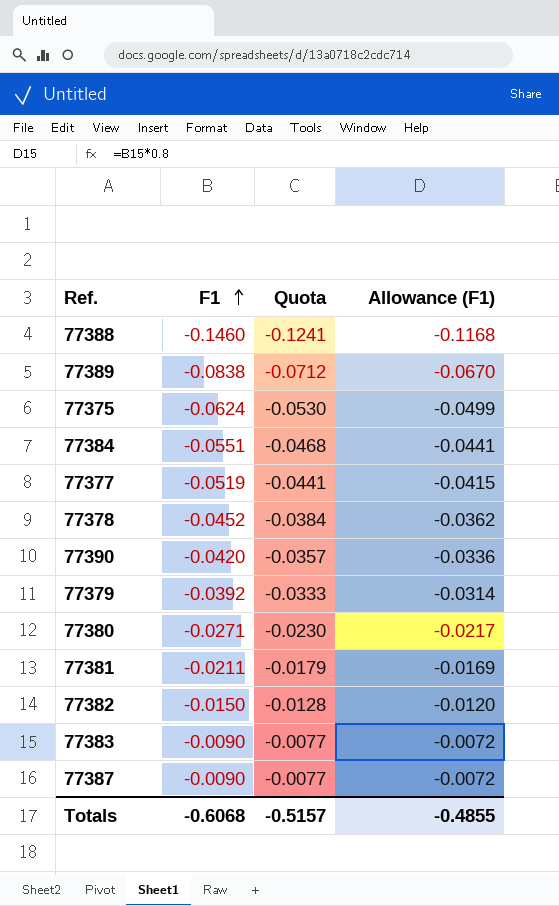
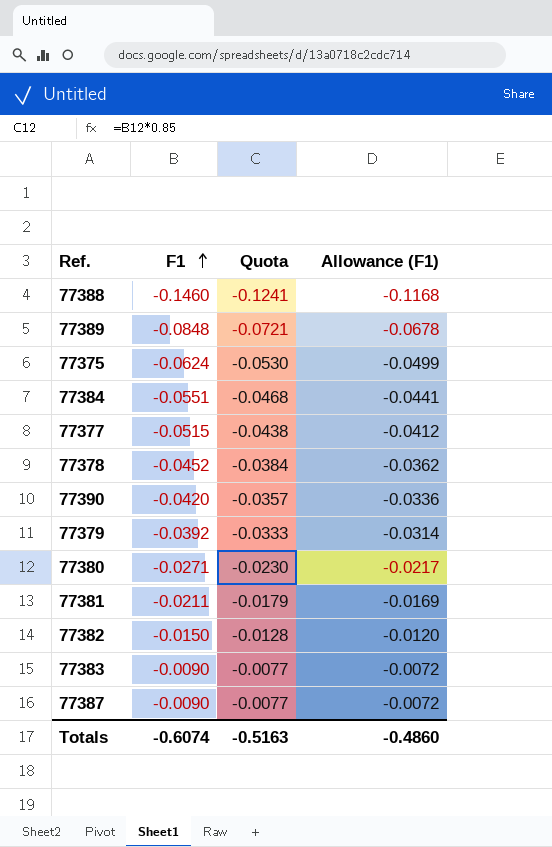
77389 | F1: -0.0838 -> -0.0848
77389 | Quota: -0.0712 -> -0.0721
77389 | Allowance (F1): -0.0670 -> -0.0678
77377 | F1: -0.0519 -> -0.0515
77377 | Quota: -0.0441 -> -0.0438
77377 | Allowance (F1): -0.0415 -> -0.0412
Totals | F1: -0.6068 -> -0.6074
Totals | Quota: -0.5157 -> -0.5163
Totals | Allowance (F1): -0.4855 -> -0.4860

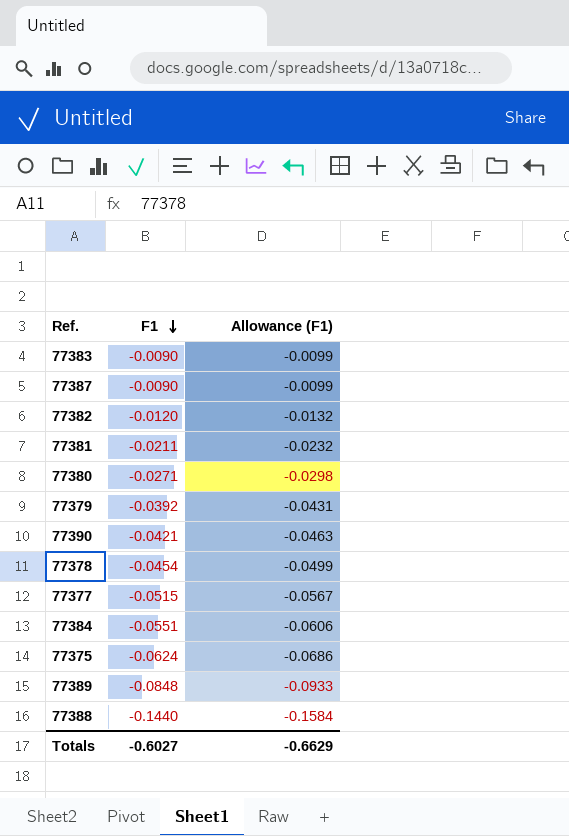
row order: F1 ascending -> F1 descending
column Quota | formula: [F1] * 0.85 -> none
column Allowance (F1) | formula: [F1] * 0.8 -> [F1] * 1.1
77382 | F1: -0.0150 -> -0.0120
77390 | F1: -0.0420 -> -0.0421
77378 | F1: -0.0452 -> -0.0454
77388 | F1: -0.1460 -> -0.1440
Totals | F1: -0.6074 -> -0.6027
Totals | Allowance (F1): -0.4860 -> -0.6629

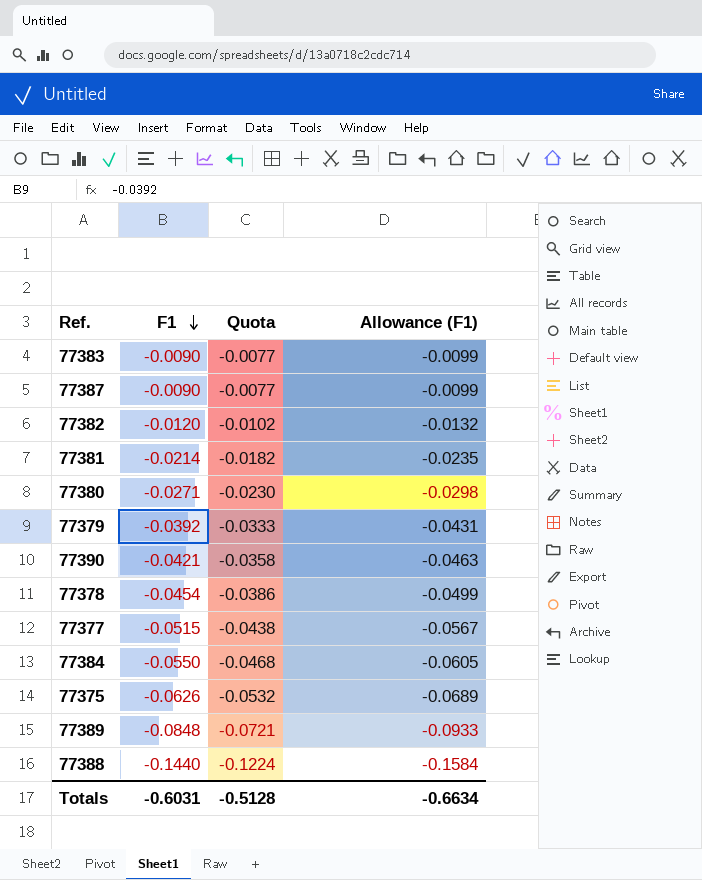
column Quota | formula: none -> [F1] * 0.85
77381 | F1: -0.0211 -> -0.0214
77381 | Allowance (F1): -0.0232 -> -0.0235
77384 | F1: -0.0551 -> -0.0550
77384 | Allowance (F1): -0.0606 -> -0.0605
77375 | F1: -0.0624 -> -0.0626
77375 | Allowance (F1): -0.0686 -> -0.0689
Totals | F1: -0.6027 -> -0.6031
Totals | Allowance (F1): -0.6629 -> -0.6634

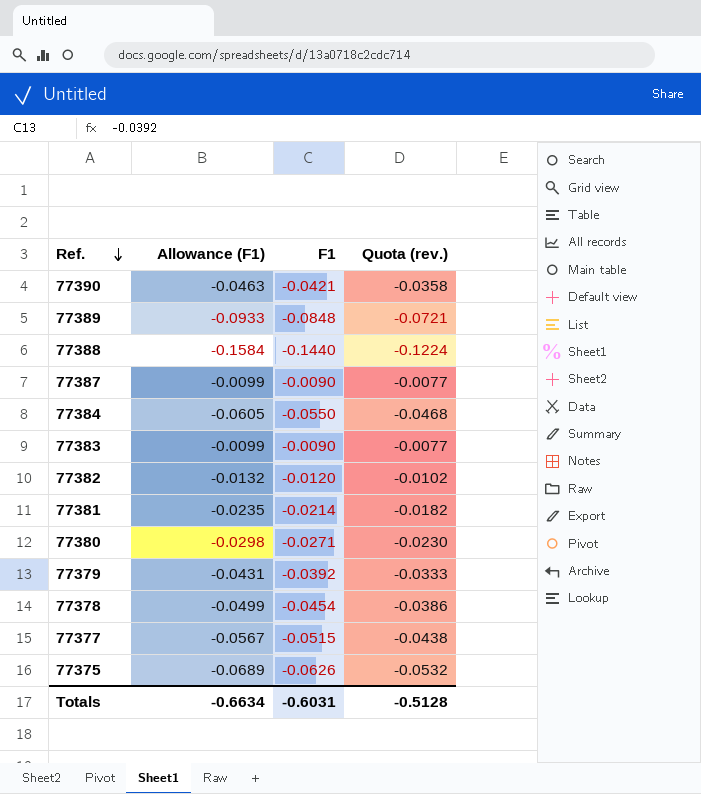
row order: F1 descending -> Ref. descending
column Allowance (F1) | position: 4 -> 2
column name: Quota -> Quota (rev.)

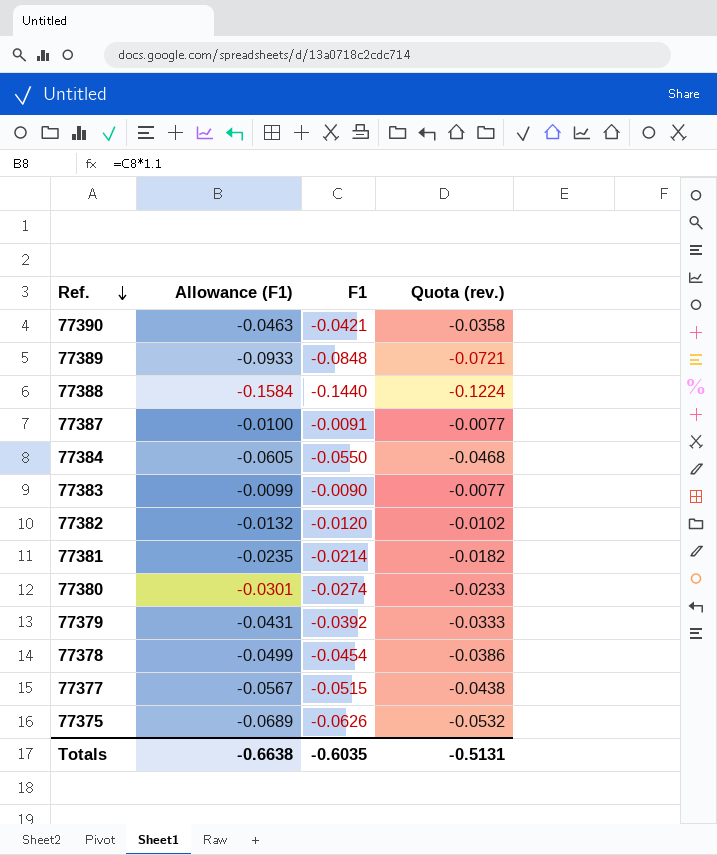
77387 | Allowance (F1): -0.0099 -> -0.0100
77387 | F1: -0.0090 -> -0.0091
77380 | Allowance (F1): -0.0298 -> -0.0301
77380 | F1: -0.0271 -> -0.0274
77380 | Quota (rev.): -0.0230 -> -0.0233
Totals | Allowance (F1): -0.6634 -> -0.6638
Totals | F1: -0.6031 -> -0.6035
Totals | Quota (rev.): -0.5128 -> -0.5131

